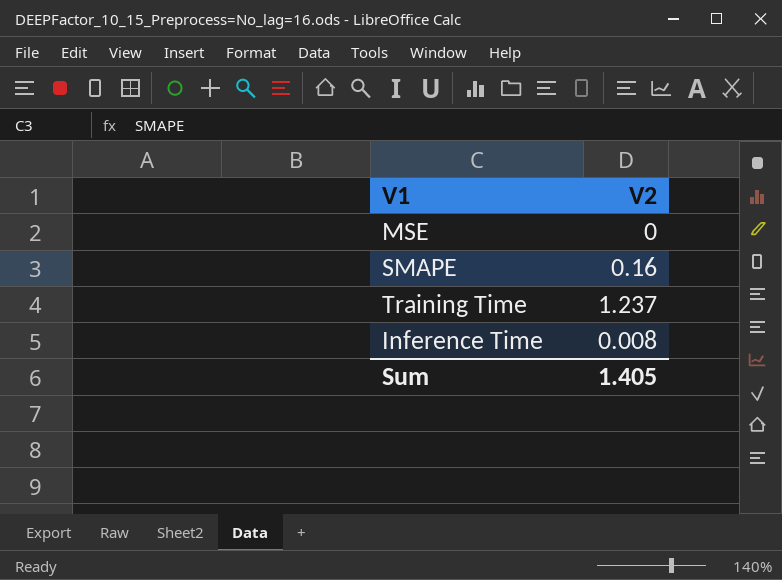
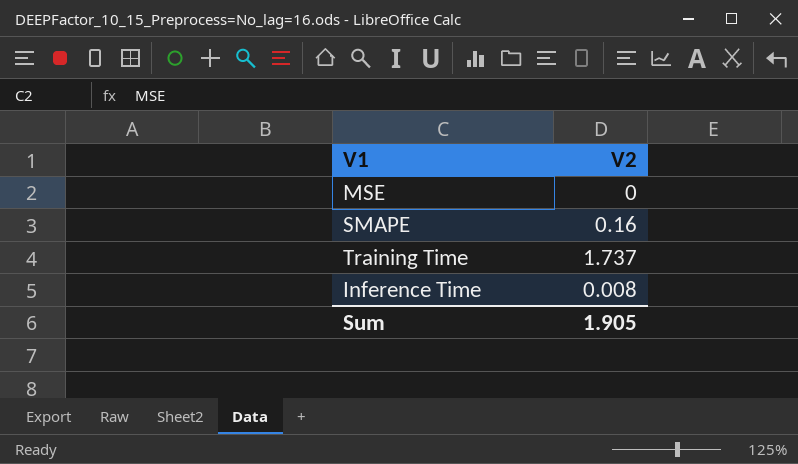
Training Time | V2: 1.237 -> 1.737
Sum | V2: 1.405 -> 1.905

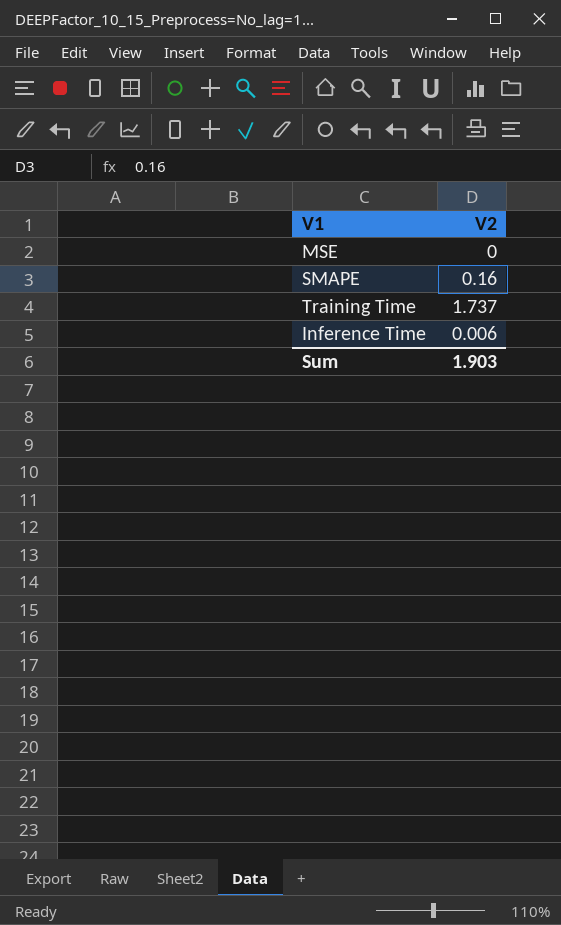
Inference Time | V2: 0.008 -> 0.006
Sum | V2: 1.905 -> 1.903

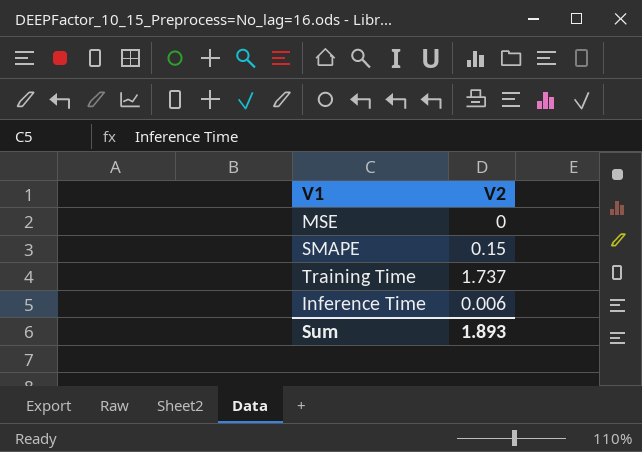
SMAPE | V2: 0.16 -> 0.15
Sum | V2: 1.903 -> 1.893

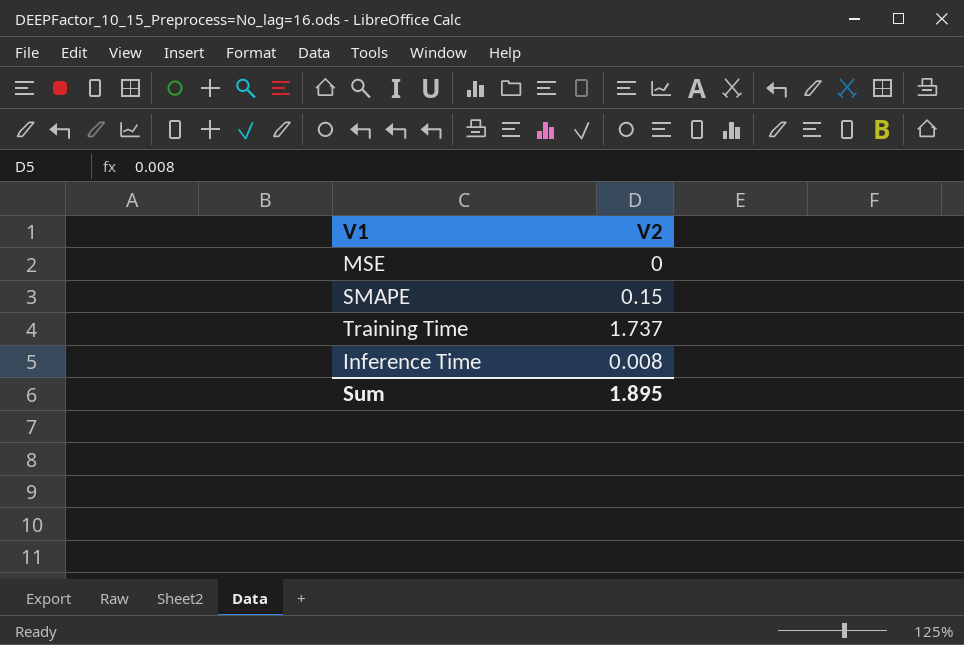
Inference Time | V2: 0.006 -> 0.008
Sum | V2: 1.893 -> 1.895

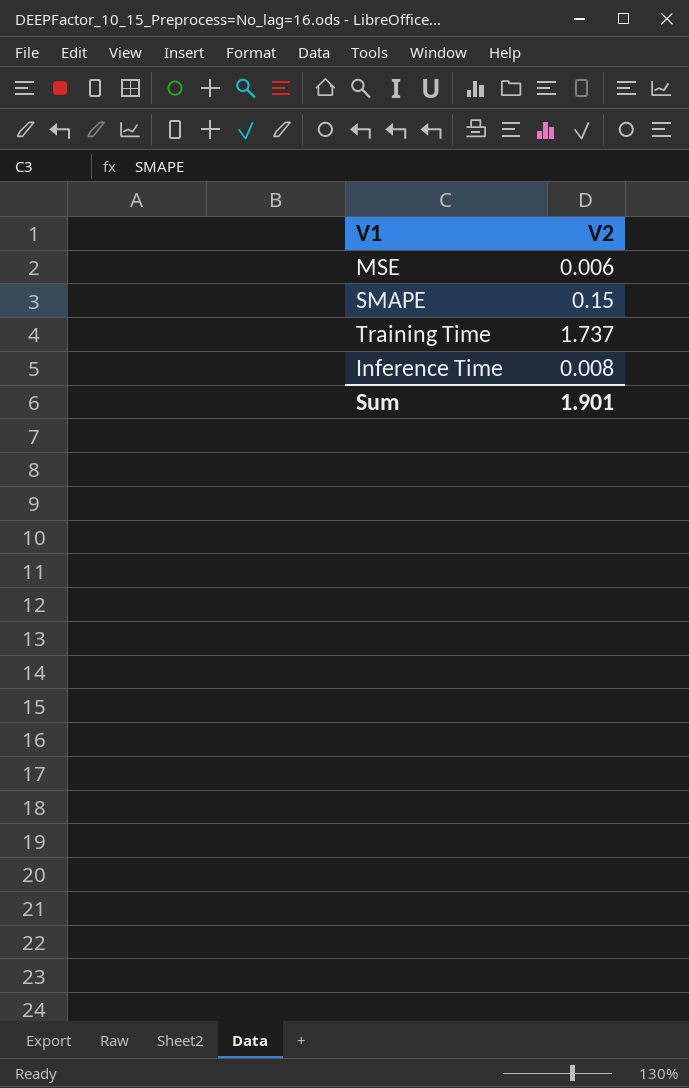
MSE | V2: 0 -> 0.006
Sum | V2: 1.895 -> 1.901

